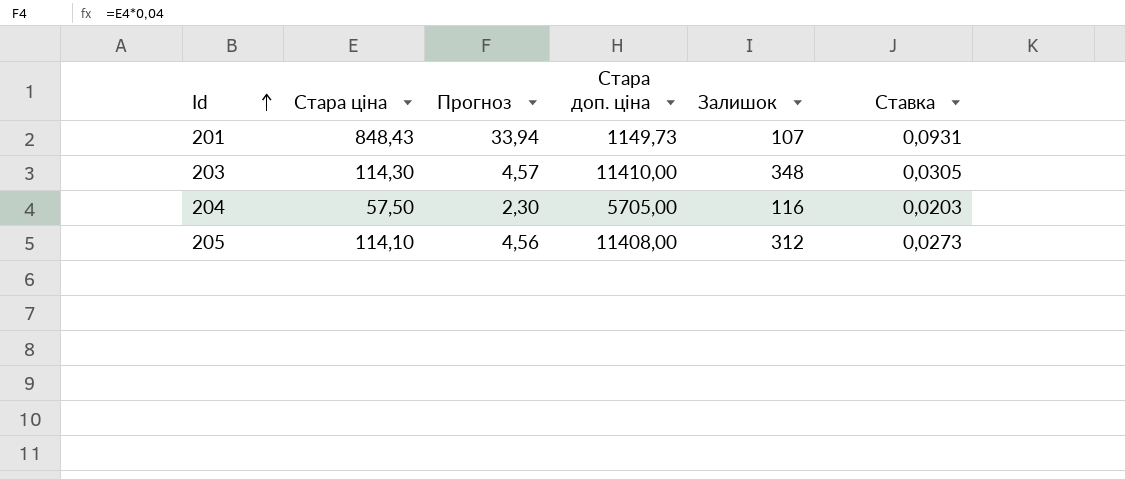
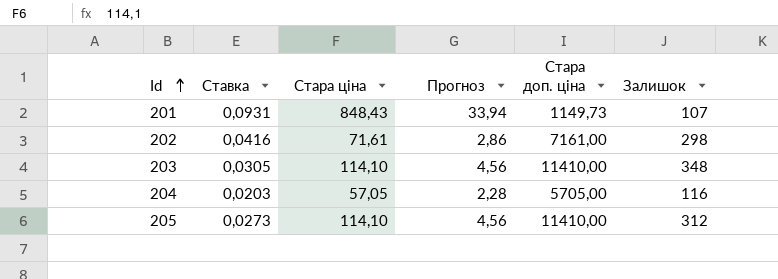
column Ставка | position: 6 -> 2
row 202: none -> 0,0416 | 71,61 | 2,86 | 7161,00 | 298
203 | Стара ціна: 114,30 -> 114,10
203 | Прогноз: 4,57 -> 4,56
204 | Стара ціна: 57,50 -> 57,05
204 | Прогноз: 2,30 -> 2,28
205 | Стара доп. ціна: 11408,00 -> 11410,00

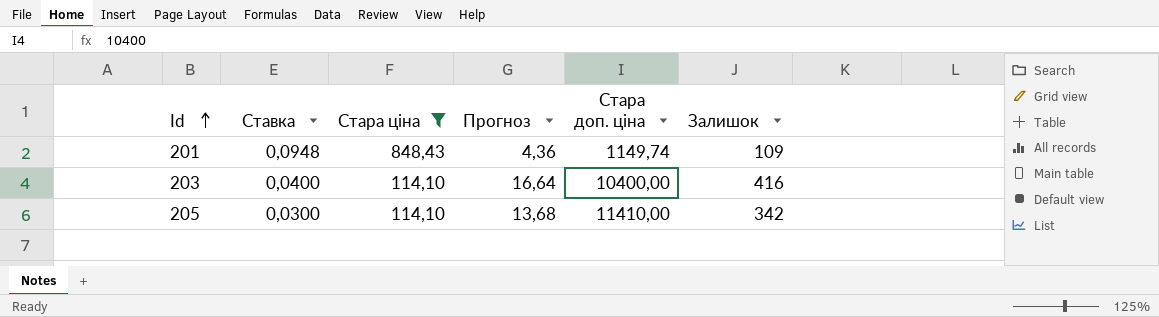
filter: none -> Стара ціна >= 114,10
column Прогноз | formula: [Стара ціна] * 0,04 -> [Залишок] * 0,04
201 | Ставка: 0,0931 -> 0,0948
201 | Стара доп. ціна: 1149,73 -> 1149,74
201 | Залишок: 107 -> 109
203 | Ставка: 0,0305 -> 0,0400
203 | Стара доп. ціна: 11410,00 -> 10400,00
203 | Залишок: 348 -> 416
205 | Ставка: 0,0273 -> 0,0300
205 | Залишок: 312 -> 342

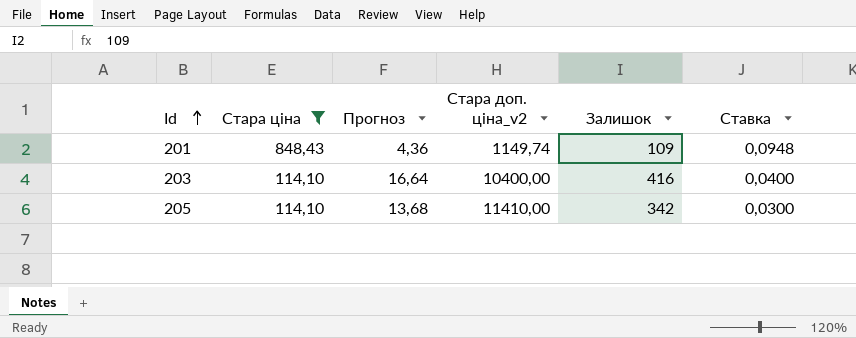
column name: Стара доп. ціна -> Стара доп. ціна_v2
column Ставка | position: 2 -> 6

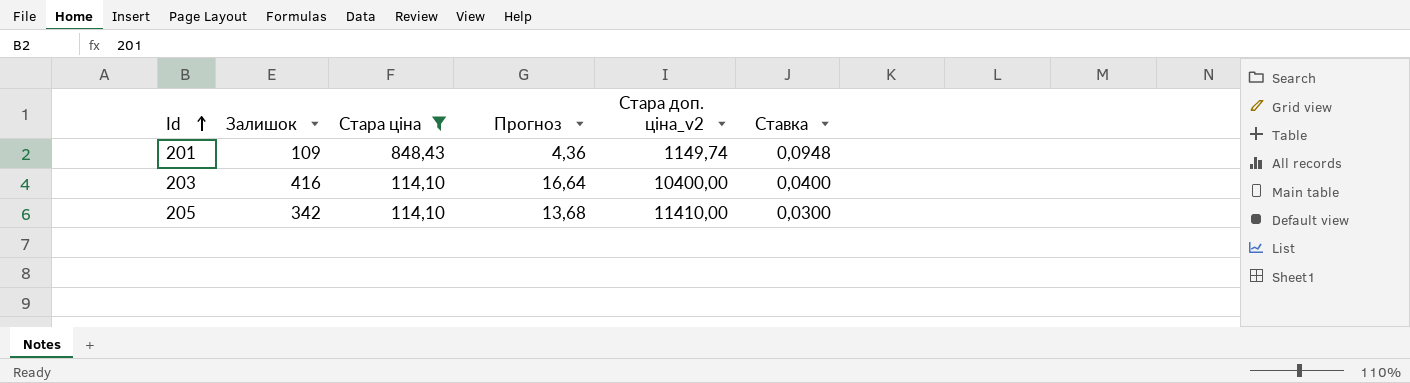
column Залишок | position: 5 -> 2

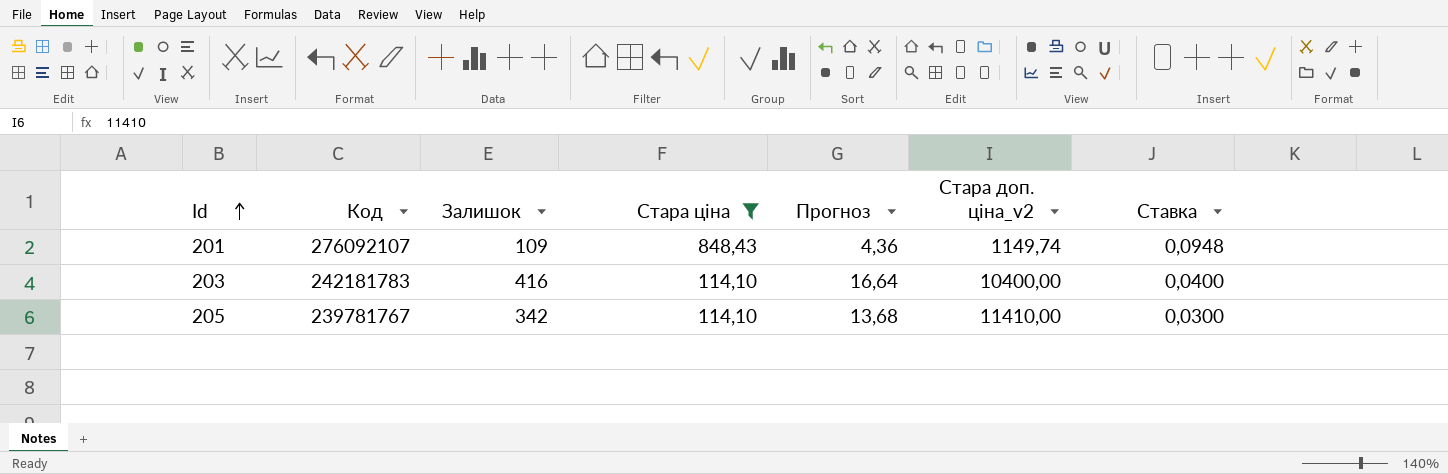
column Код | position: none -> 2

